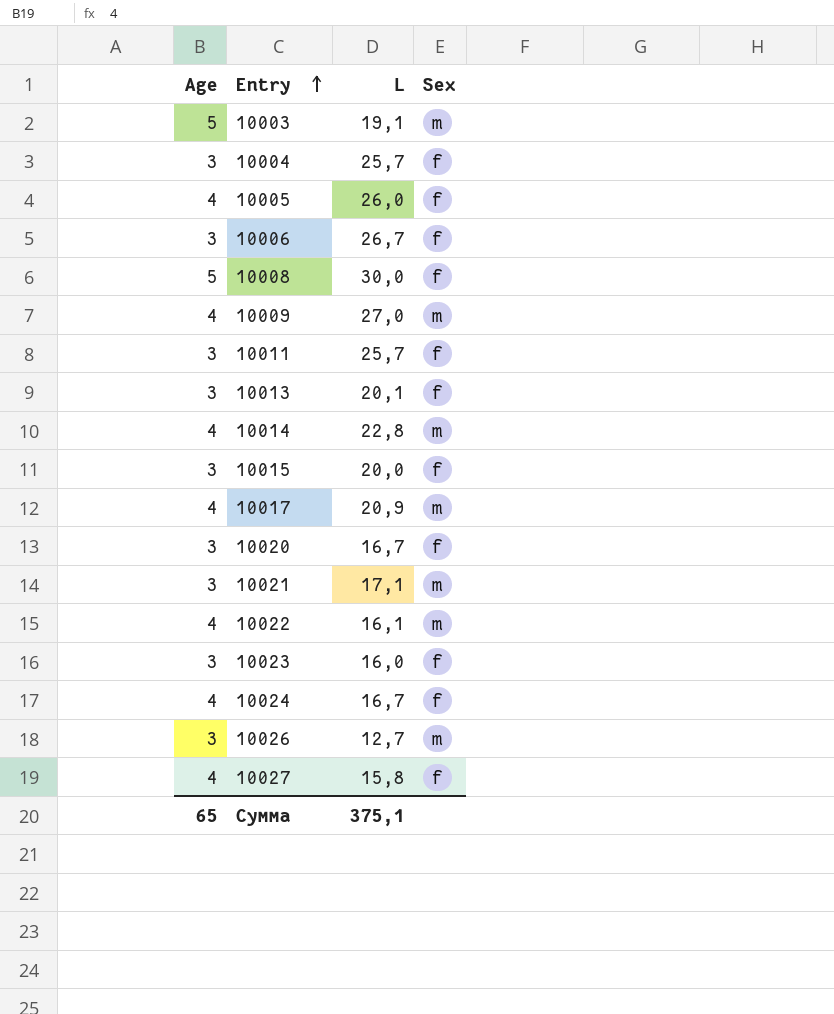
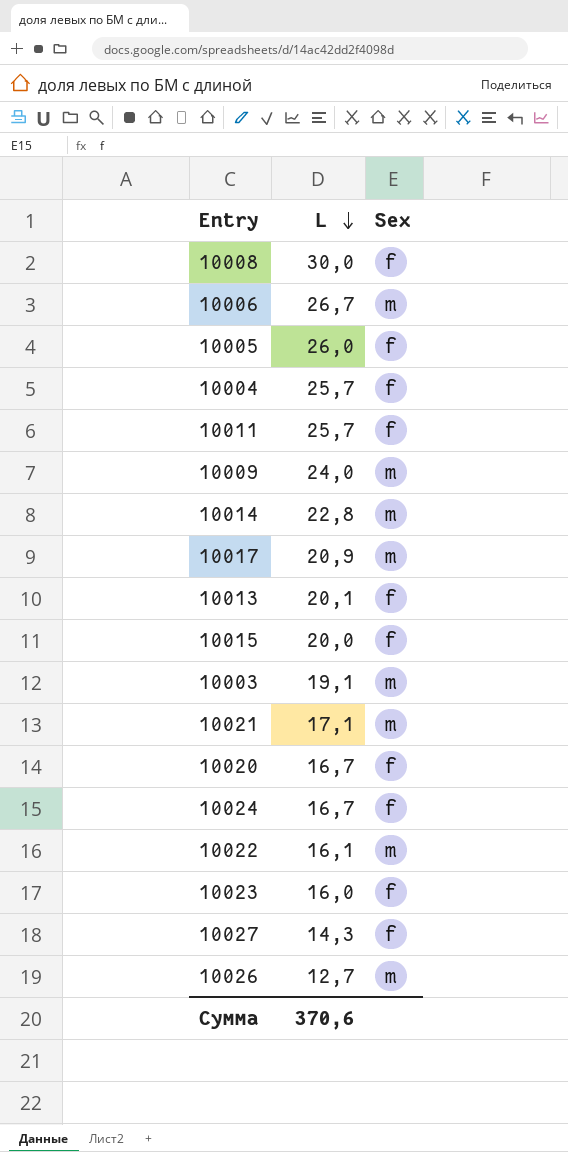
row order: Entry ascending -> L descending
column Age | position: 1 -> none
10006 | Sex: f -> m
10009 | L: 27,0 -> 24,0
10027 | L: 15,8 -> 14,3
Сумма | L: 375,1 -> 370,6

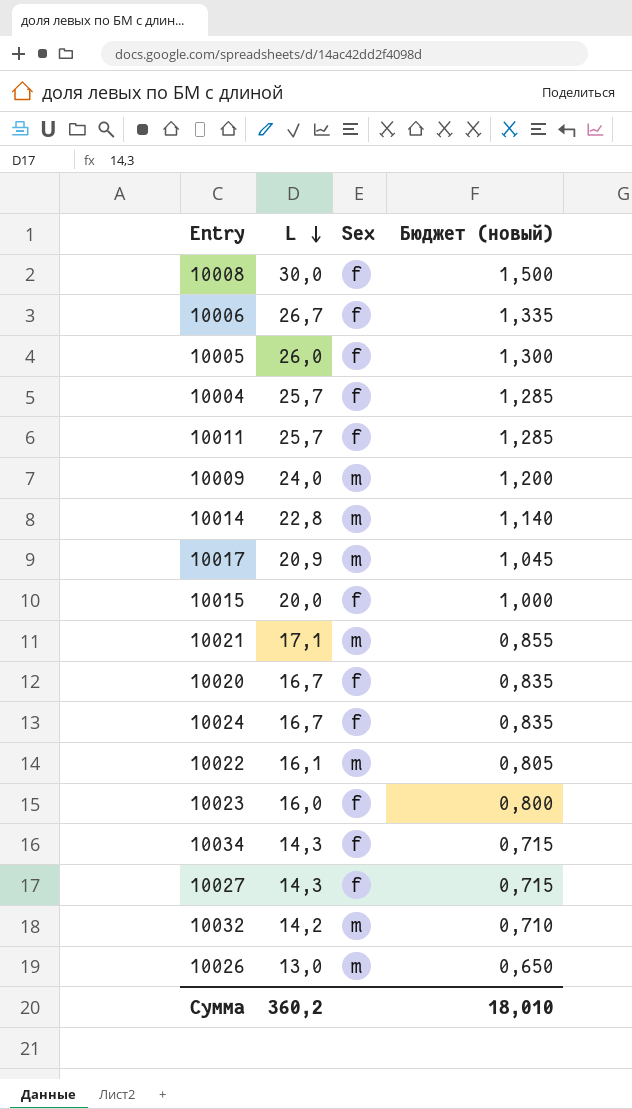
column Бюджет (новый) | formula: none -> [L] * 0,05
row 10013: 20,1 | f -> none
row 10003: 19,1 | m -> none
10006 | Sex: m -> f
row 10034: none -> 14,3 | f | 0,715
row 10032: none -> 14,2 | m | 0,710
10026 | L: 12,7 -> 13,0
Сумма | L: 370,6 -> 360,2

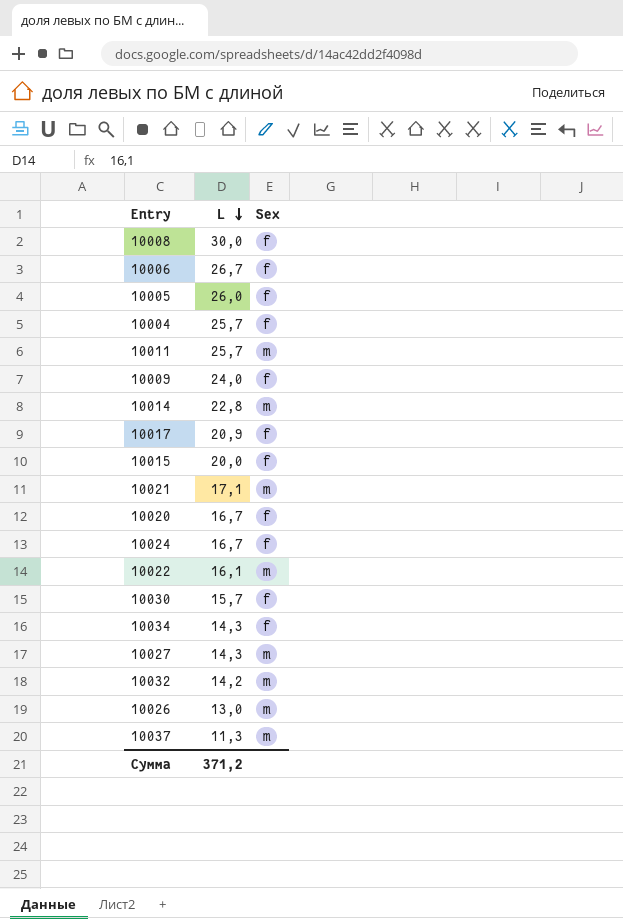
column Бюджет (новый) | formula: [L] * 0,05 -> none
row 10023: 16,0 | f | 0,800 -> none
10011 | Sex: f -> m
10009 | Sex: m -> f
10017 | Sex: m -> f
row 10030: none -> 15,7 | f
10027 | Sex: f -> m
row 10037: none -> 11,3 | m
Сумма | L: 360,2 -> 371,2

